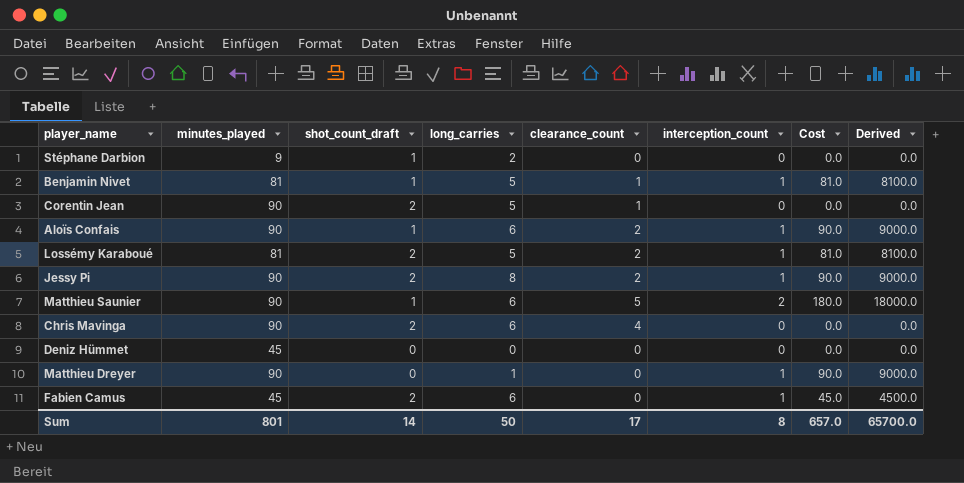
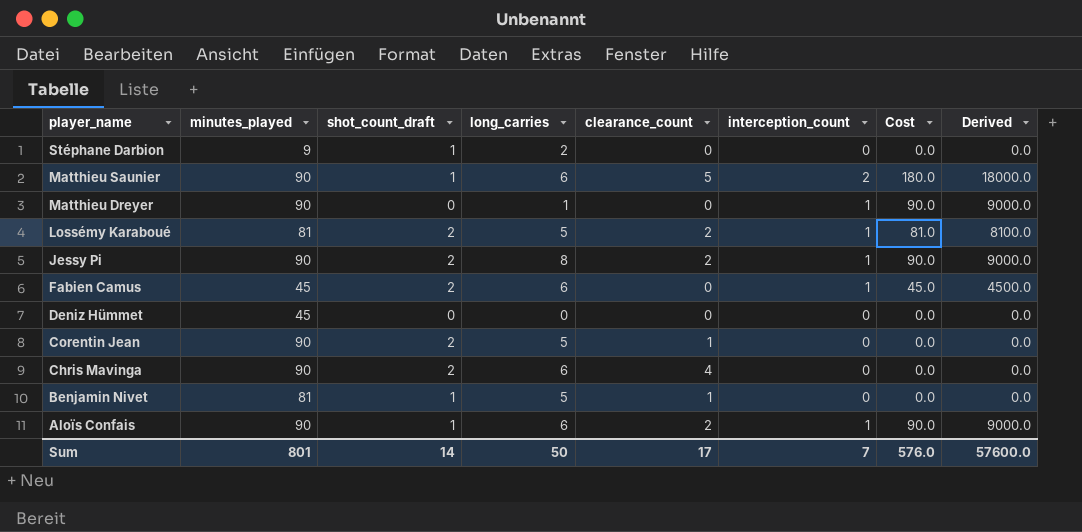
row order: none -> player_name descending
Benjamin Nivet | interception_count: 1 -> 0
Benjamin Nivet | Cost: 81.0 -> 0.0
Benjamin Nivet | Derived: 8100.0 -> 0.0
Sum | interception_count: 8 -> 7
Sum | Cost: 657.0 -> 576.0
Sum | Derived: 65700.0 -> 57600.0

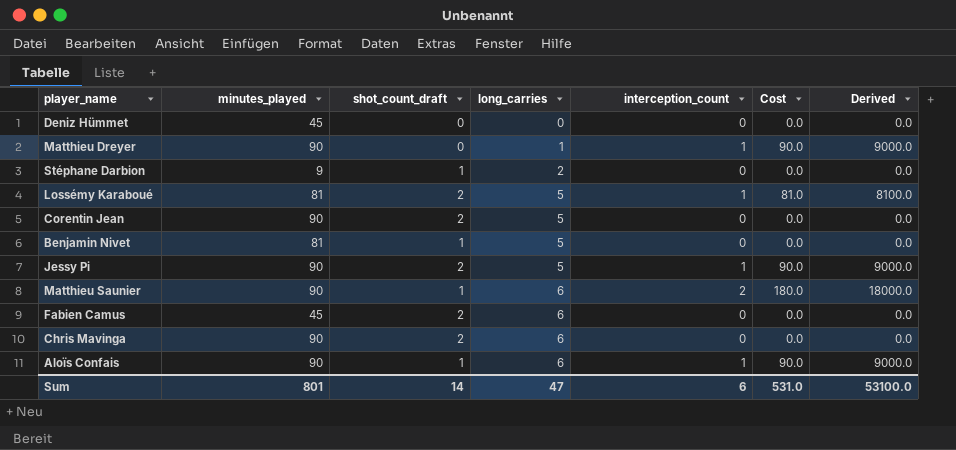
row order: player_name descending -> long_carries ascending
column clearance_count | position: 5 -> none
Jessy Pi | long_carries: 8 -> 5
Fabien Camus | interception_count: 1 -> 0
Fabien Camus | Cost: 45.0 -> 0.0
Fabien Camus | Derived: 4500.0 -> 0.0
Sum | long_carries: 50 -> 47
Sum | interception_count: 7 -> 6
Sum | Cost: 576.0 -> 531.0
Sum | Derived: 57600.0 -> 53100.0

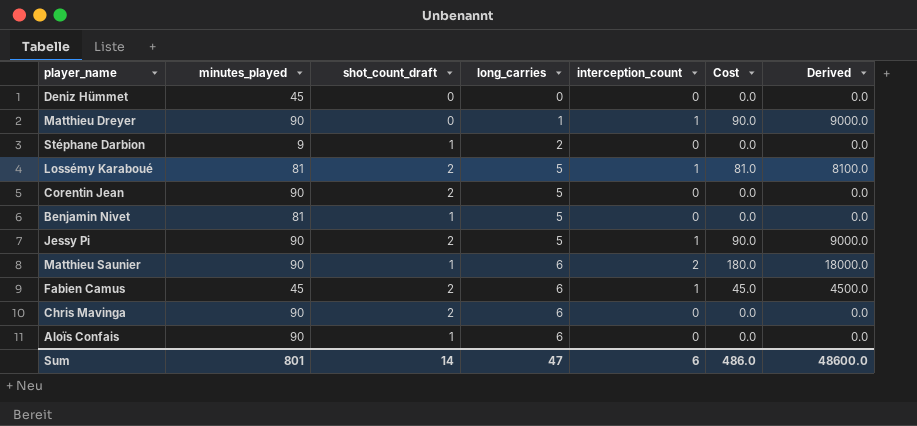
Fabien Camus | interception_count: 0 -> 1
Fabien Camus | Cost: 0.0 -> 45.0
Fabien Camus | Derived: 0.0 -> 4500.0
Aloïs Confais | interception_count: 1 -> 0
Aloïs Confais | Cost: 90.0 -> 0.0
Aloïs Confais | Derived: 9000.0 -> 0.0
Sum | Cost: 531.0 -> 486.0
Sum | Derived: 53100.0 -> 48600.0

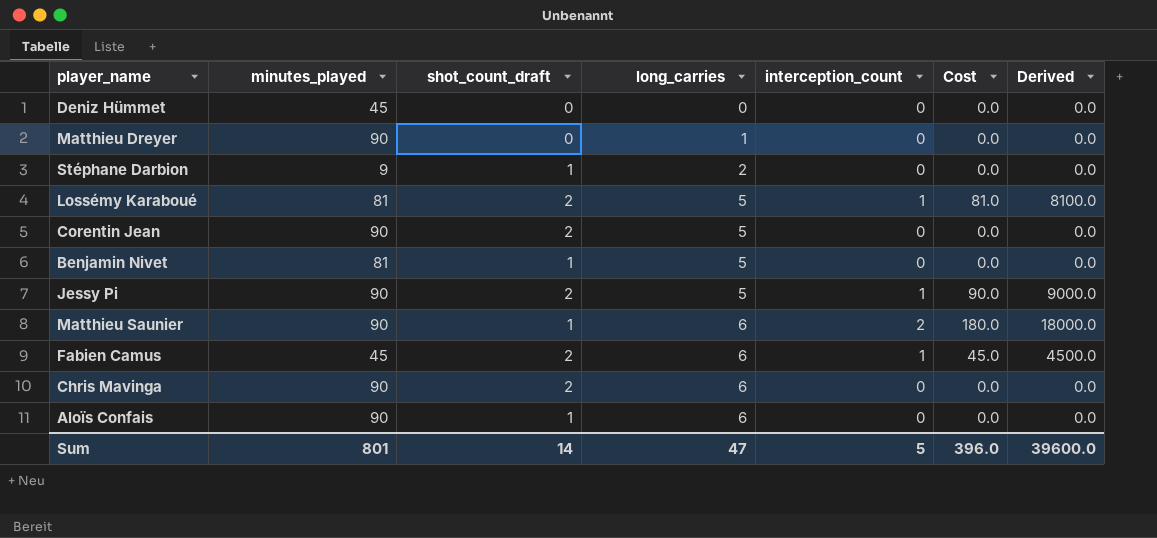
Matthieu Dreyer | interception_count: 1 -> 0
Matthieu Dreyer | Cost: 90.0 -> 0.0
Matthieu Dreyer | Derived: 9000.0 -> 0.0
Sum | interception_count: 6 -> 5
Sum | Cost: 486.0 -> 396.0
Sum | Derived: 48600.0 -> 39600.0

